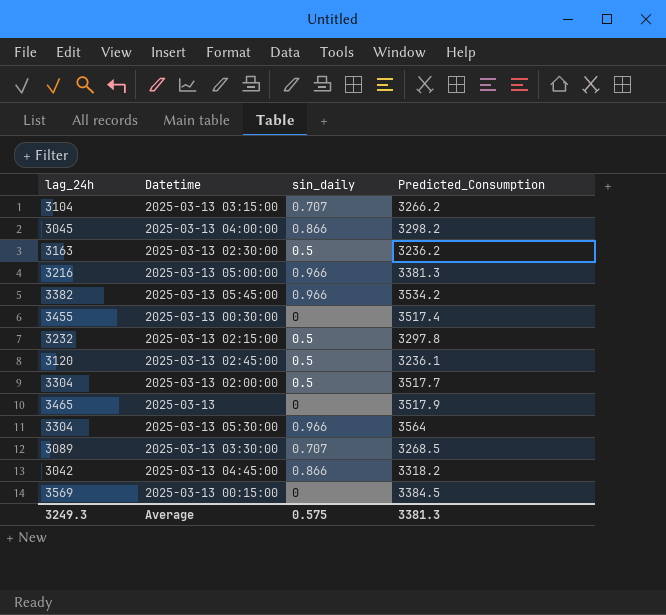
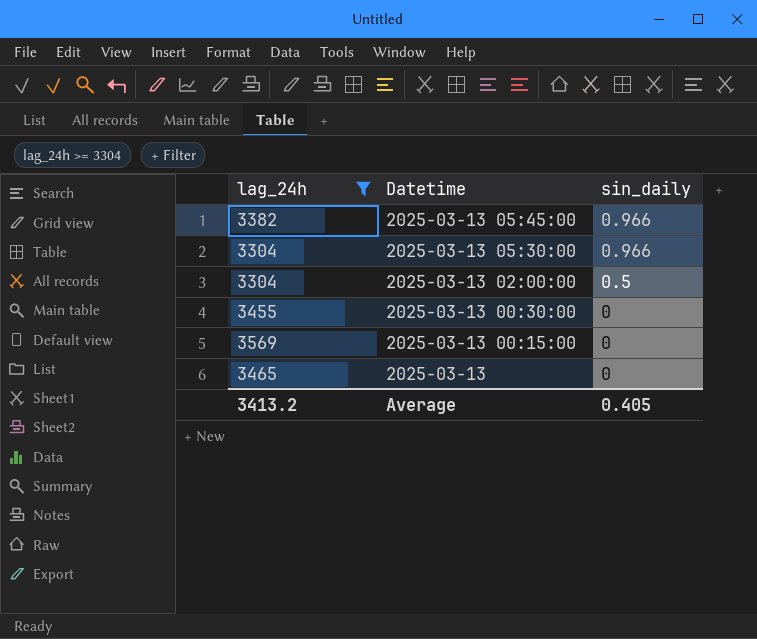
filter: none -> lag_24h >= 3304
row order: none -> Datetime descending
column Predicted_Consumption | position: 4 -> none
Average | lag_24h: 3249.3 -> 3413.2
Average | sin_daily: 0.575 -> 0.405

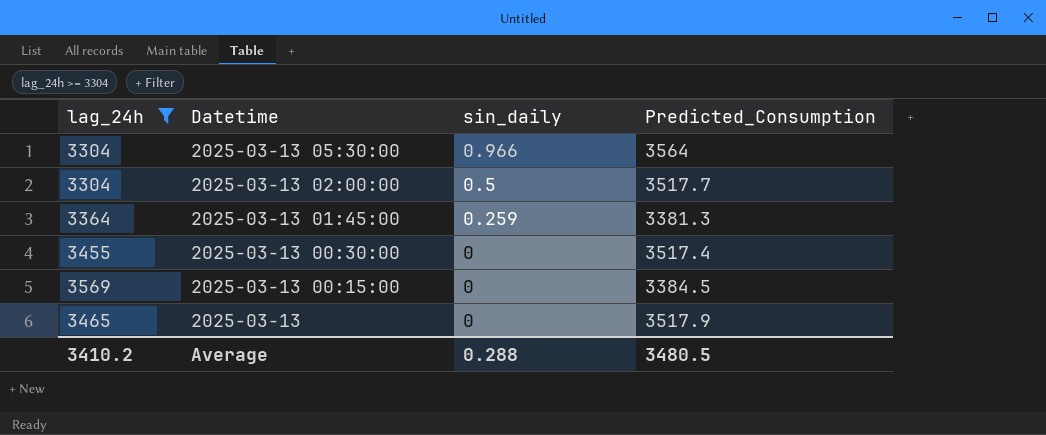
column Predicted_Consumption | position: none -> 4
row 2025-03-13 05:45:00: 3382 | 0.966 -> none
row 2025-03-13 01:45:00: none -> 3364 | 0.259 | 3381.3
Average | lag_24h: 3413.2 -> 3410.2
Average | sin_daily: 0.405 -> 0.288

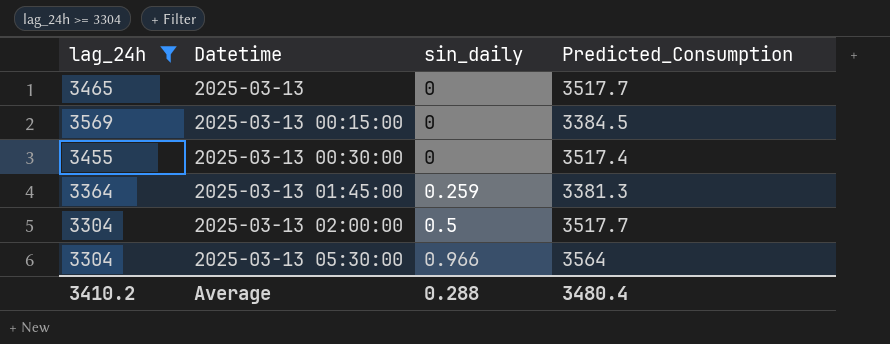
row order: Datetime descending -> Datetime ascending
2025-03-13 | Predicted_Consumption: 3517.9 -> 3517.7
Average | Predicted_Consumption: 3480.5 -> 3480.4

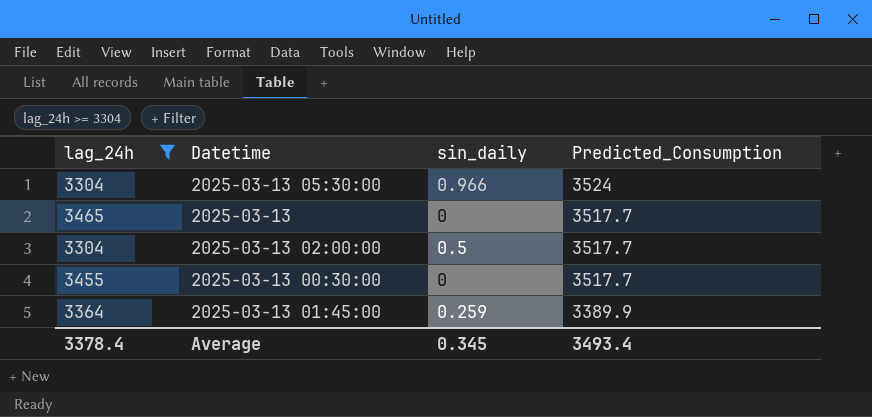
row order: Datetime ascending -> Predicted_Consumption descending
row 2025-03-13 00:15:00: 3569 | 0 | 3384.5 -> none
2025-03-13 05:30:00 | Predicted_Consumption: 3564 -> 3524
2025-03-13 00:30:00 | Predicted_Consumption: 3517.4 -> 3517.7
2025-03-13 01:45:00 | Predicted_Consumption: 3381.3 -> 3389.9
Average | lag_24h: 3410.2 -> 3378.4
Average | sin_daily: 0.288 -> 0.345
Average | Predicted_Consumption: 3480.4 -> 3493.4

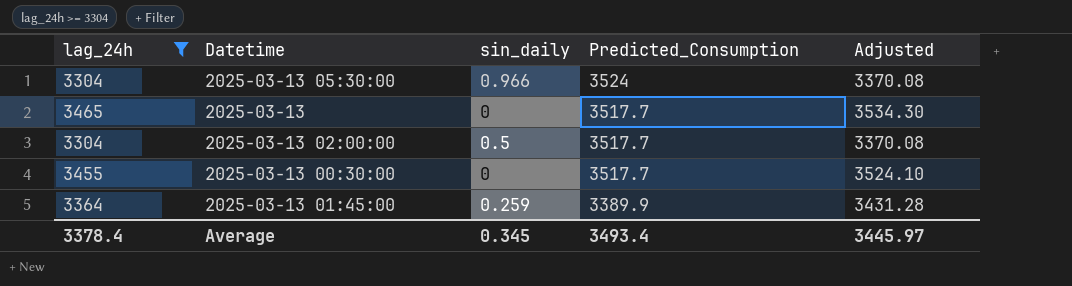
column Adjusted | formula: none -> [lag_24h] * 1.02

